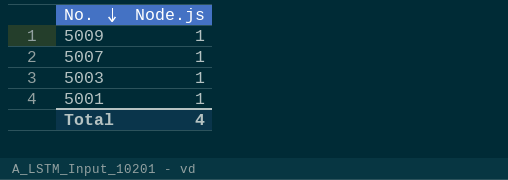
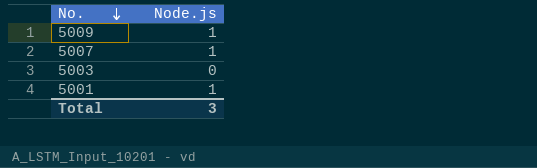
5003 | Node.js: 1 -> 0
Total | Node.js: 4 -> 3

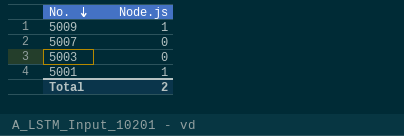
5007 | Node.js: 1 -> 0
Total | Node.js: 3 -> 2

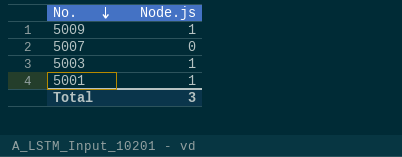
5003 | Node.js: 0 -> 1
Total | Node.js: 2 -> 3

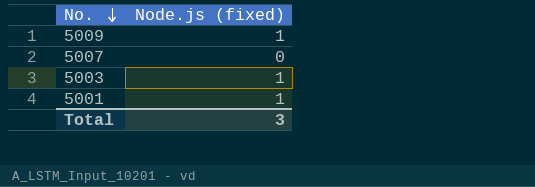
column name: Node.js -> Node.js (fixed)

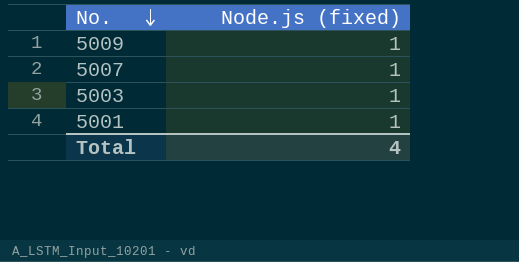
5007 | Node.js (fixed): 0 -> 1
Total | Node.js (fixed): 3 -> 4

